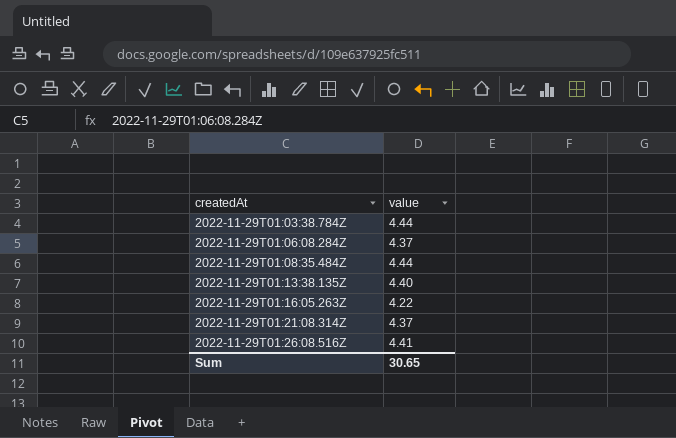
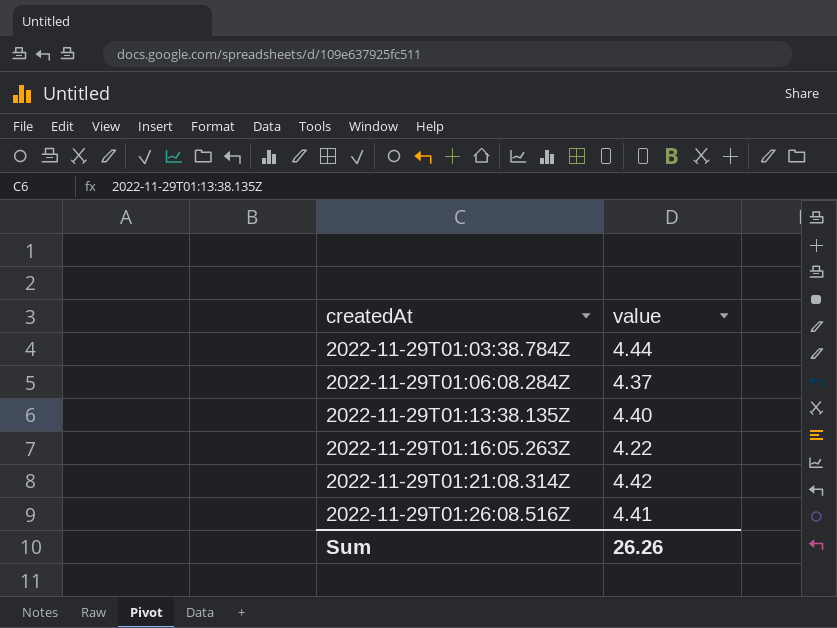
row 2022-11-29T01:08:35.484Z: 4.44 -> none
2022-11-29T01:21:08.314Z | value: 4.37 -> 4.42
Sum | value: 30.65 -> 26.26

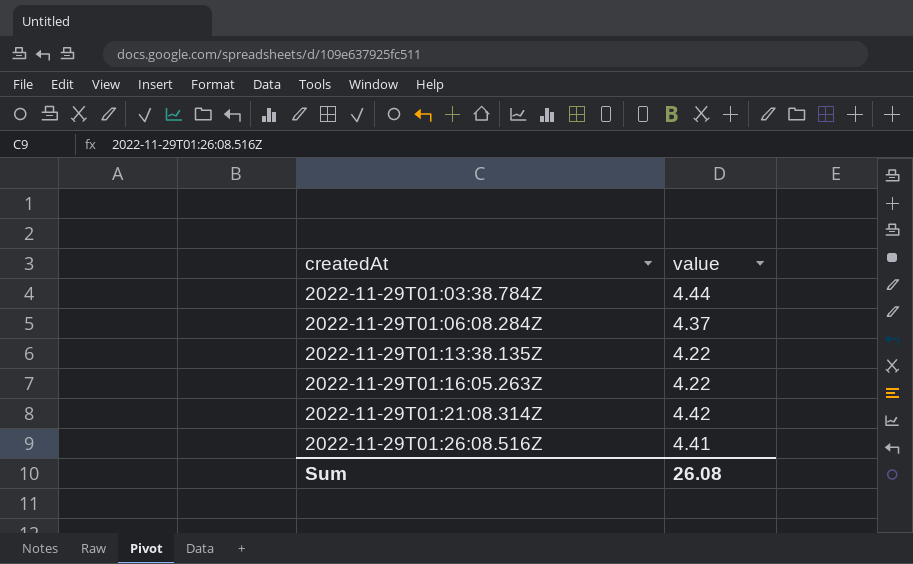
2022-11-29T01:13:38.135Z | value: 4.40 -> 4.22
Sum | value: 26.26 -> 26.08

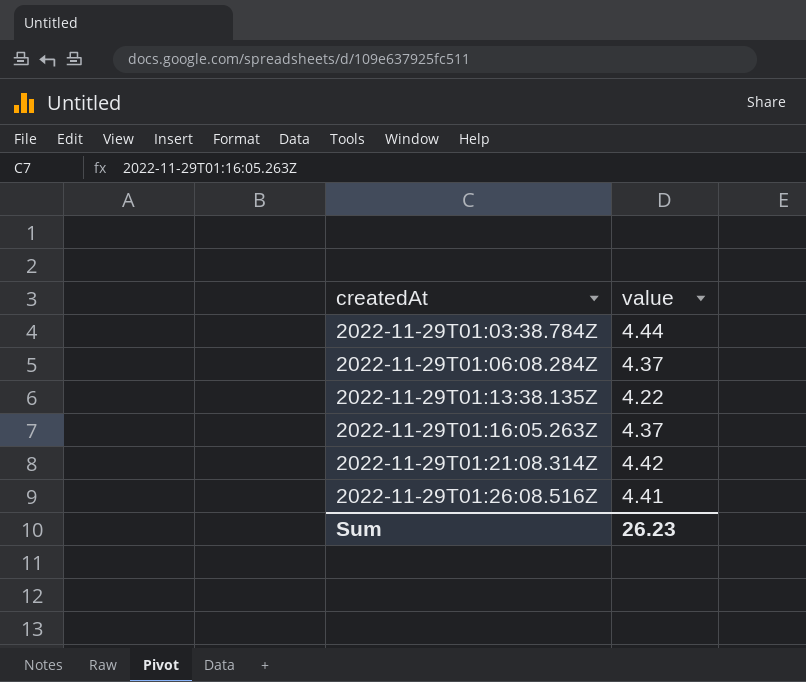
2022-11-29T01:16:05.263Z | value: 4.22 -> 4.37
Sum | value: 26.08 -> 26.23

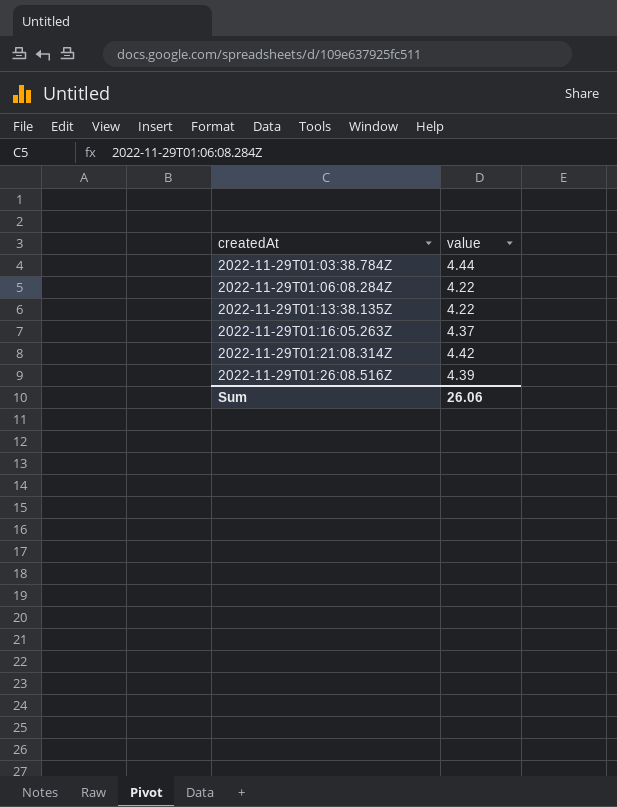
2022-11-29T01:06:08.284Z | value: 4.37 -> 4.22
2022-11-29T01:26:08.516Z | value: 4.41 -> 4.39
Sum | value: 26.23 -> 26.06

